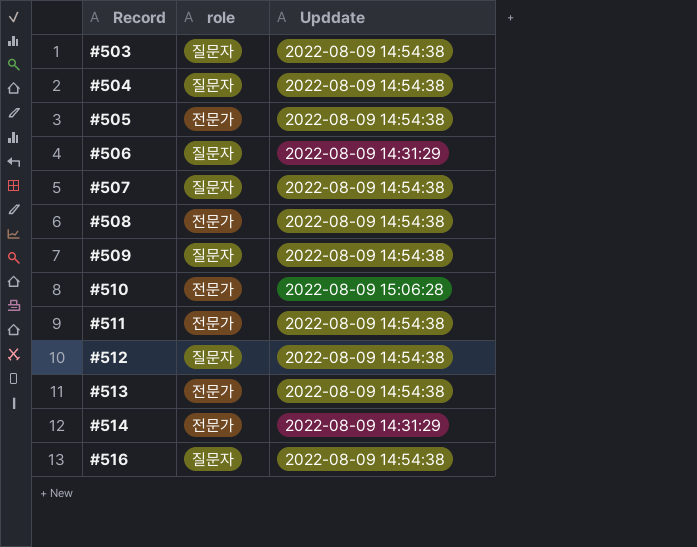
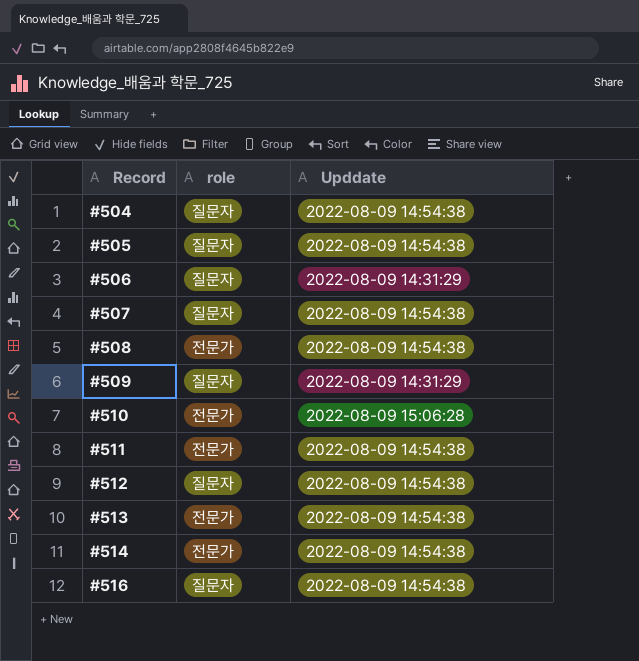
row #503: 질문자 | 2022-08-09 14:54:38 -> none
#505 | role: 전문가 -> 질문자
#509 | Upddate: 2022-08-09 14:54:38 -> 2022-08-09 14:31:29
#514 | Upddate: 2022-08-09 14:31:29 -> 2022-08-09 14:54:38

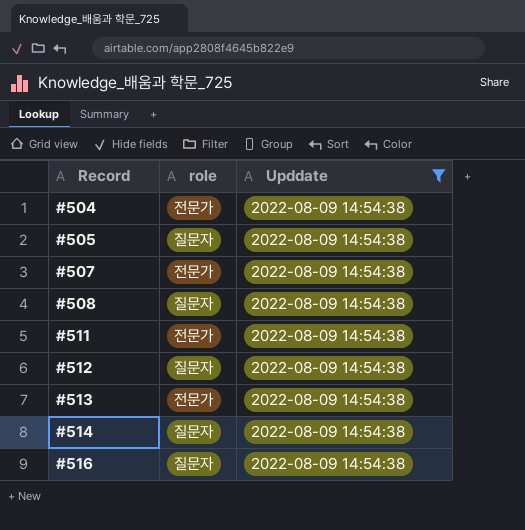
filter: none -> Upddate = 2022-08-09 14:54:38
#504 | role: 질문자 -> 전문가
#507 | role: 질문자 -> 전문가
#508 | role: 전문가 -> 질문자
#514 | role: 전문가 -> 질문자

